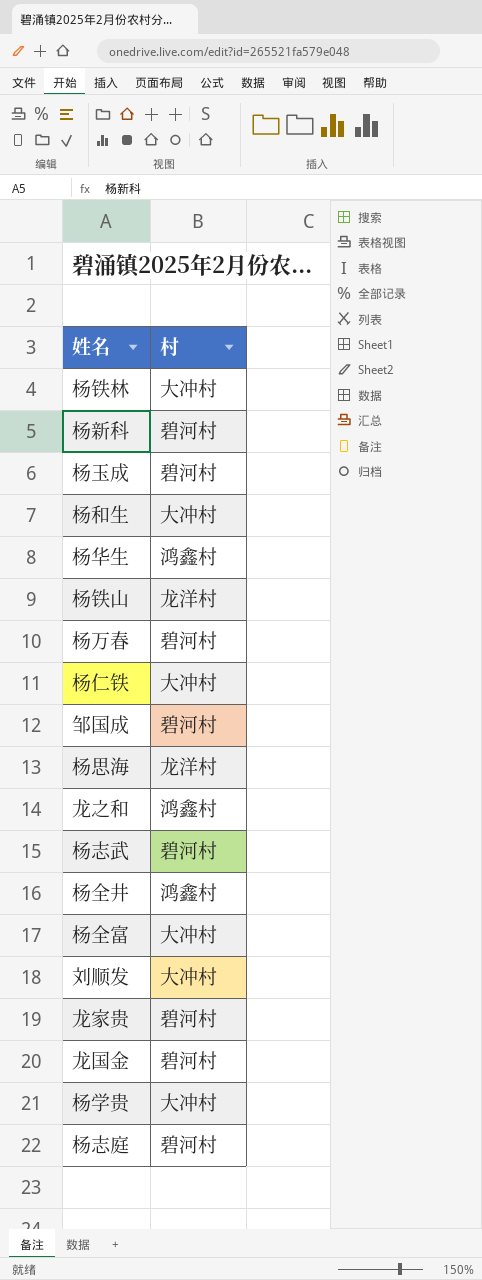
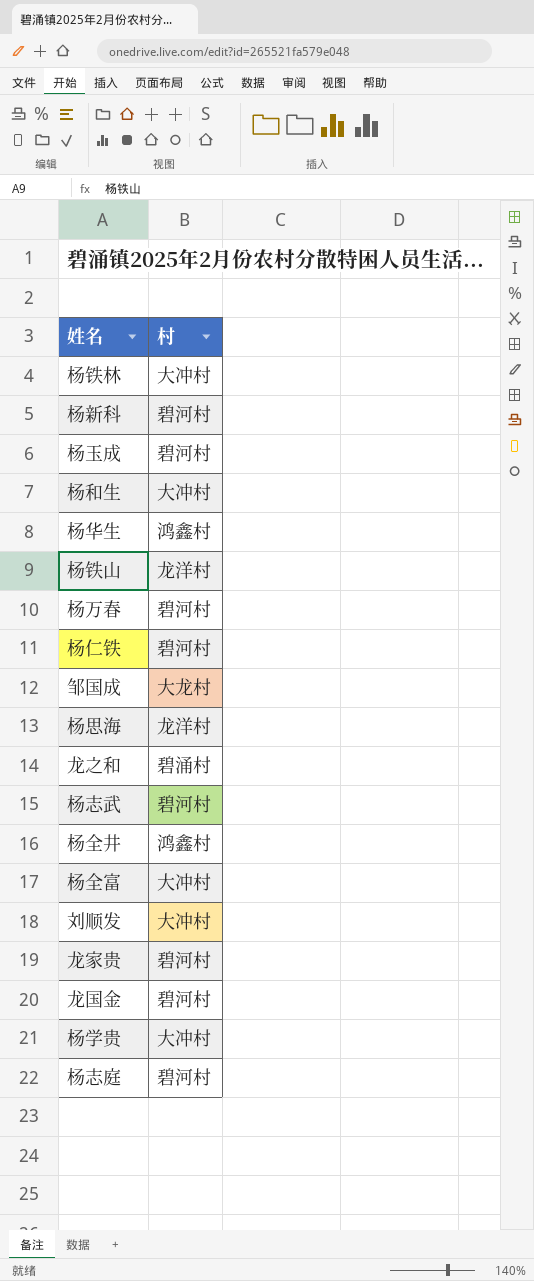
杨仁铁 | 村: 大冲村 -> 碧河村
邹国成 | 村: 碧河村 -> 大龙村
龙之和 | 村: 鸿鑫村 -> 碧涌村

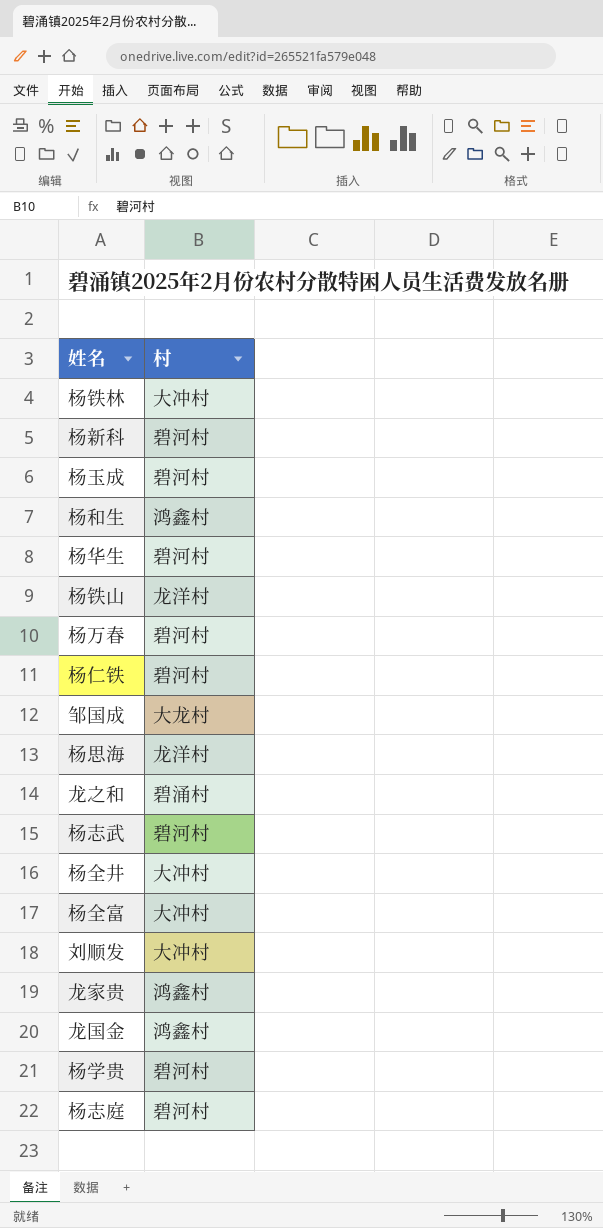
杨和生 | 村: 大冲村 -> 鸿鑫村
杨华生 | 村: 鸿鑫村 -> 碧河村
杨全井 | 村: 鸿鑫村 -> 大冲村
龙家贵 | 村: 碧河村 -> 鸿鑫村
龙国金 | 村: 碧河村 -> 鸿鑫村
杨学贵 | 村: 大冲村 -> 碧河村

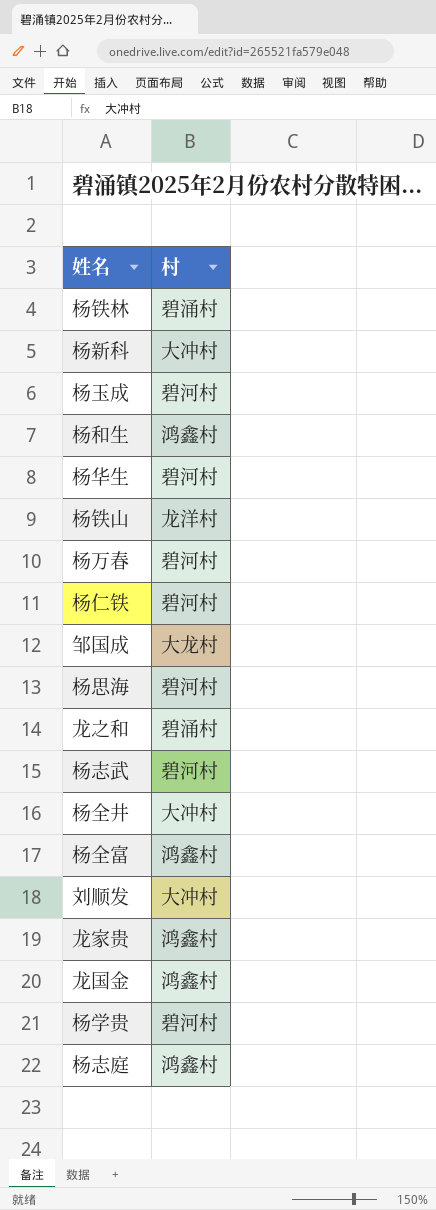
杨铁林 | 村: 大冲村 -> 碧涌村
杨新科 | 村: 碧河村 -> 大冲村
杨思海 | 村: 龙洋村 -> 碧河村
杨全富 | 村: 大冲村 -> 鸿鑫村
杨志庭 | 村: 碧河村 -> 鸿鑫村

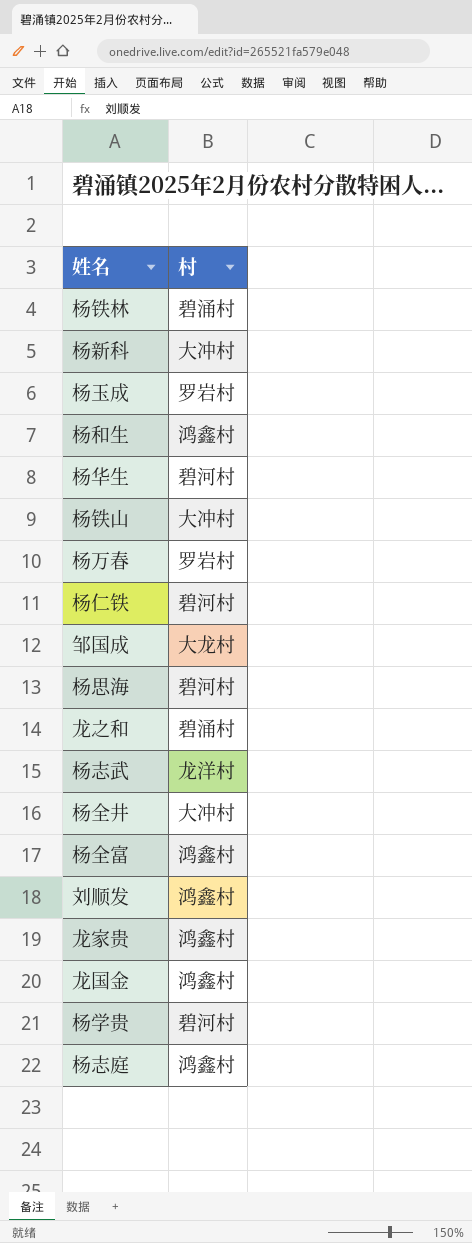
杨玉成 | 村: 碧河村 -> 罗岩村
杨铁山 | 村: 龙洋村 -> 大冲村
杨万春 | 村: 碧河村 -> 罗岩村
杨志武 | 村: 碧河村 -> 龙洋村
刘顺发 | 村: 大冲村 -> 鸿鑫村

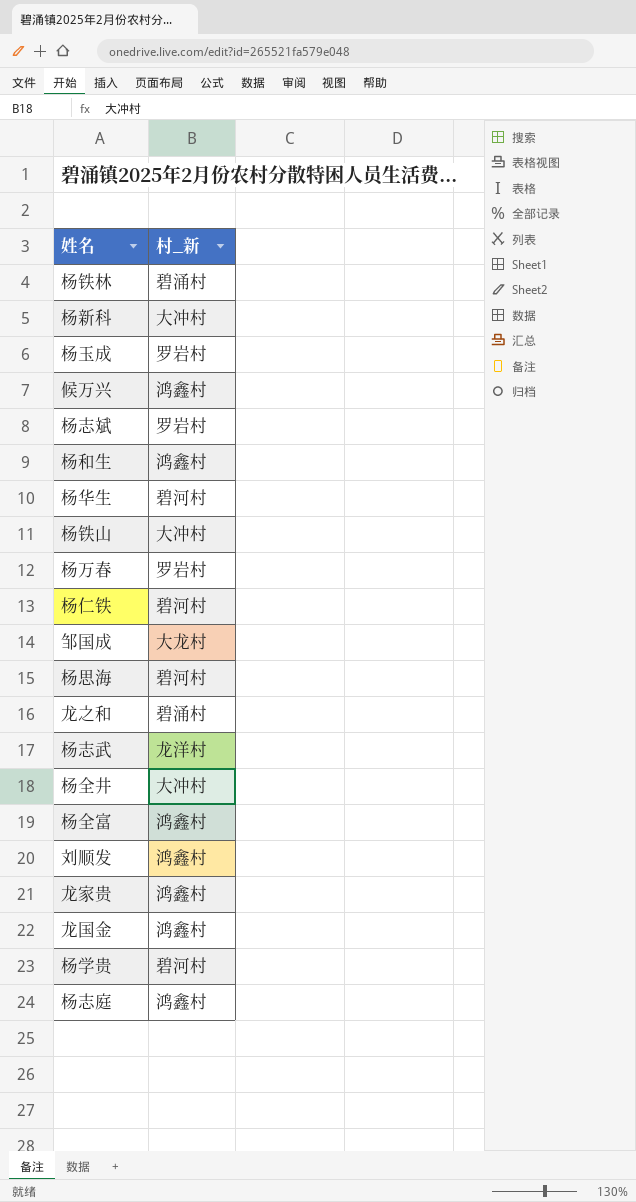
column name: 村 -> 村_新
row 候万兴: none -> 鸿鑫村
row 杨志斌: none -> 罗岩村

